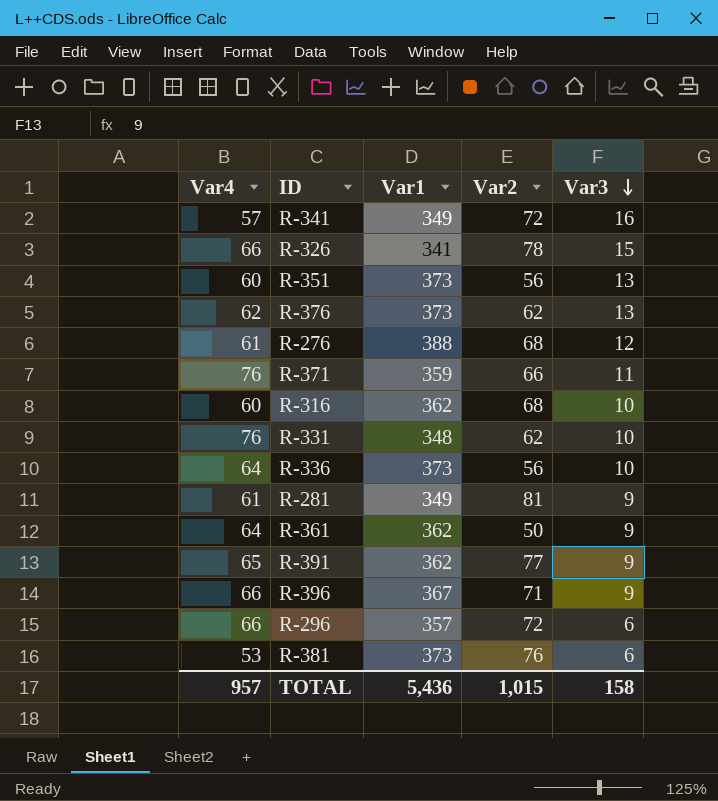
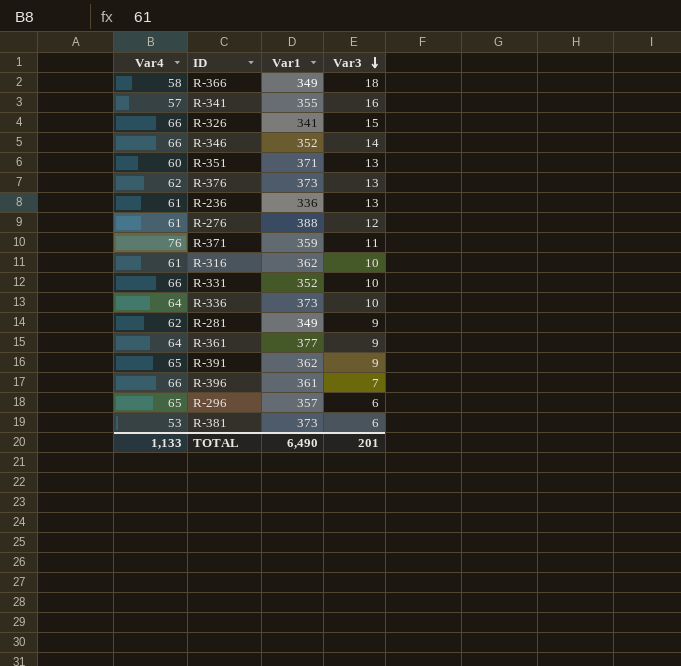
column Var2 | position: 4 -> none
row R-366: none -> 58 | 349 | 18
R-341 | Var1: 349 -> 355
row R-346: none -> 66 | 352 | 14
R-351 | Var1: 373 -> 371
row R-236: none -> 61 | 336 | 13
R-316 | Var4: 60 -> 61
R-331 | Var4: 76 -> 66
R-331 | Var1: 348 -> 352
R-281 | Var4: 61 -> 62
R-361 | Var1: 362 -> 377
R-396 | Var1: 367 -> 361
R-396 | Var3: 9 -> 7
R-296 | Var4: 66 -> 65
TOTAL | Var4: 957 -> 1,133
TOTAL | Var1: 5,436 -> 6,490
TOTAL | Var3: 158 -> 201

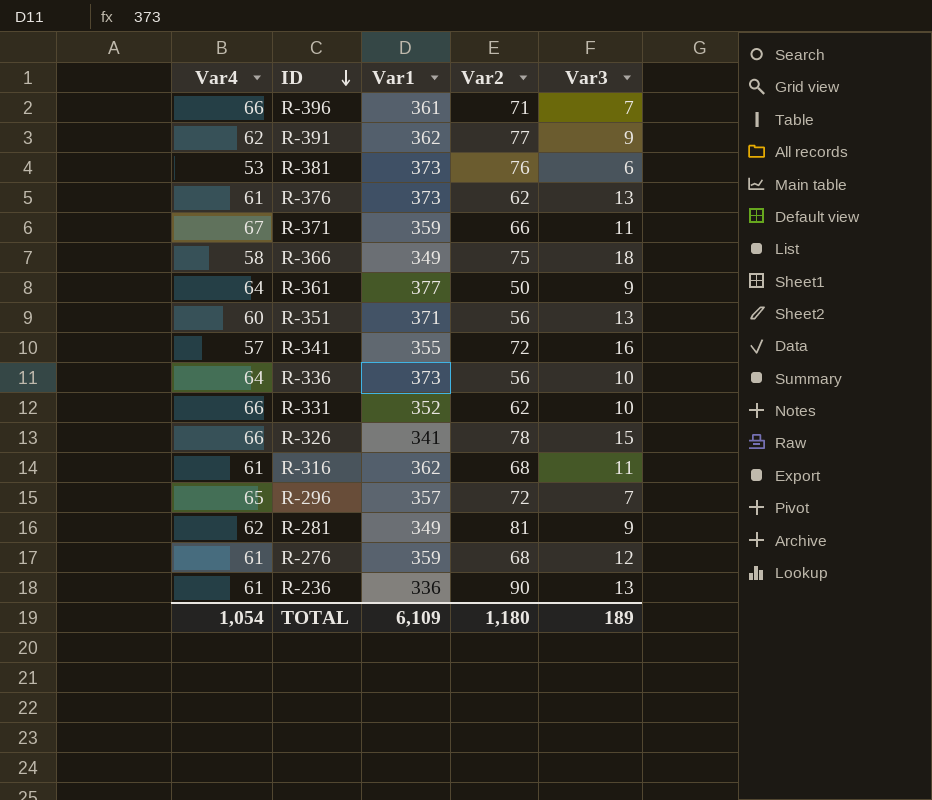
row order: Var3 descending -> ID descending
column Var2 | position: none -> 4
row R-346: 66 | 352 | 14 -> none
R-391 | Var4: 65 -> 62
R-376 | Var4: 62 -> 61
R-371 | Var4: 76 -> 67
R-316 | Var3: 10 -> 11
R-296 | Var3: 6 -> 7
R-276 | Var1: 388 -> 359
TOTAL | Var4: 1,133 -> 1,054
TOTAL | Var1: 6,490 -> 6,109
TOTAL | Var3: 201 -> 189

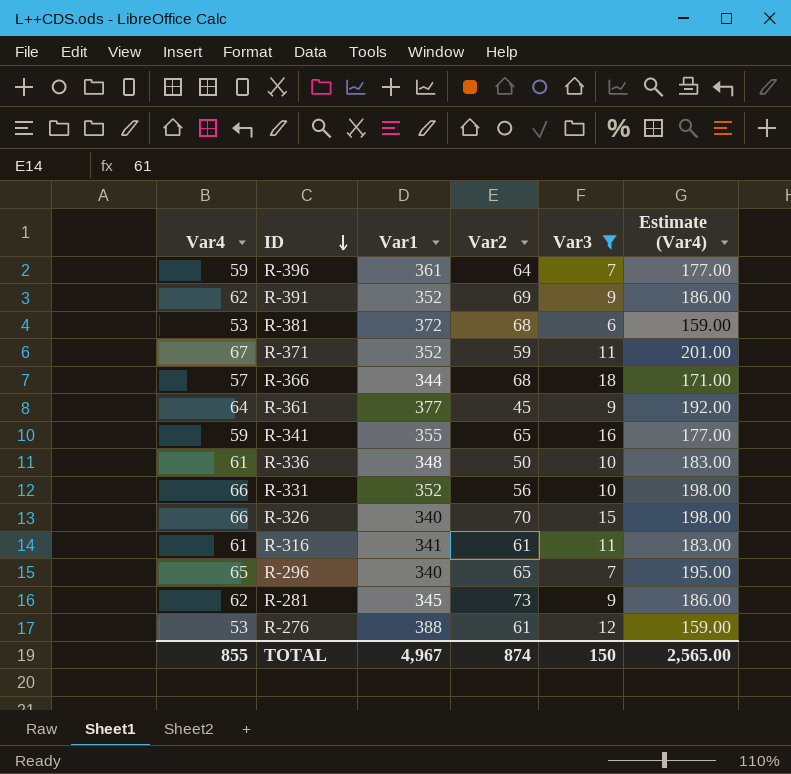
filter: none -> Var3 != 13
column Estimate (Var4) | formula: none -> [Var4] * 3
R-396 | Var4: 66 -> 59
R-396 | Var2: 71 -> 64
R-391 | Var1: 362 -> 352
R-391 | Var2: 77 -> 69
R-381 | Var1: 373 -> 372
R-381 | Var2: 76 -> 68
R-371 | Var1: 359 -> 352
R-371 | Var2: 66 -> 59
R-366 | Var4: 58 -> 57
R-366 | Var1: 349 -> 344
R-366 | Var2: 75 -> 68
R-361 | Var2: 50 -> 45
R-341 | Var4: 57 -> 59
R-341 | Var2: 72 -> 65
R-336 | Var4: 64 -> 61
R-336 | Var1: 373 -> 348
R-336 | Var2: 56 -> 50
R-331 | Var2: 62 -> 56
R-326 | Var1: 341 -> 340
R-326 | Var2: 78 -> 70
R-316 | Var1: 362 -> 341
R-316 | Var2: 68 -> 61
R-296 | Var1: 357 -> 340
R-296 | Var2: 72 -> 65
R-281 | Var1: 349 -> 345
R-281 | Var2: 81 -> 73
R-276 | Var4: 61 -> 53
R-276 | Var1: 359 -> 388
R-276 | Var2: 68 -> 61
TOTAL | Var4: 1,054 -> 855
TOTAL | Var1: 6,109 -> 4,967
TOTAL | Var2: 1,180 -> 874
TOTAL | Var3: 189 -> 150

